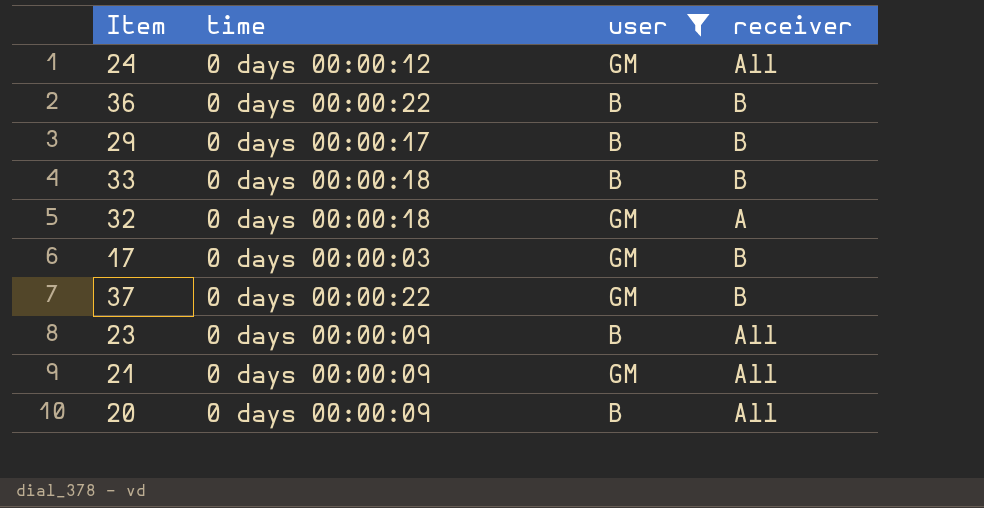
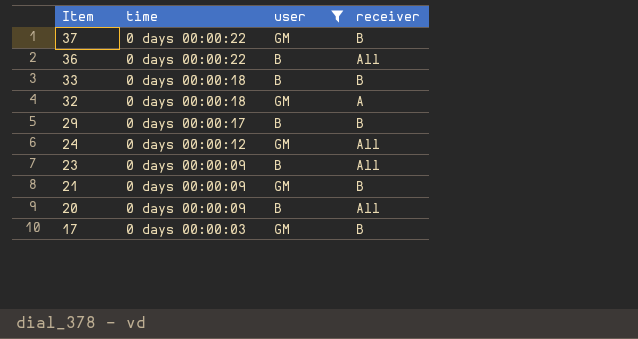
row order: none -> Item descending
36 | receiver: B -> All
21 | receiver: All -> B

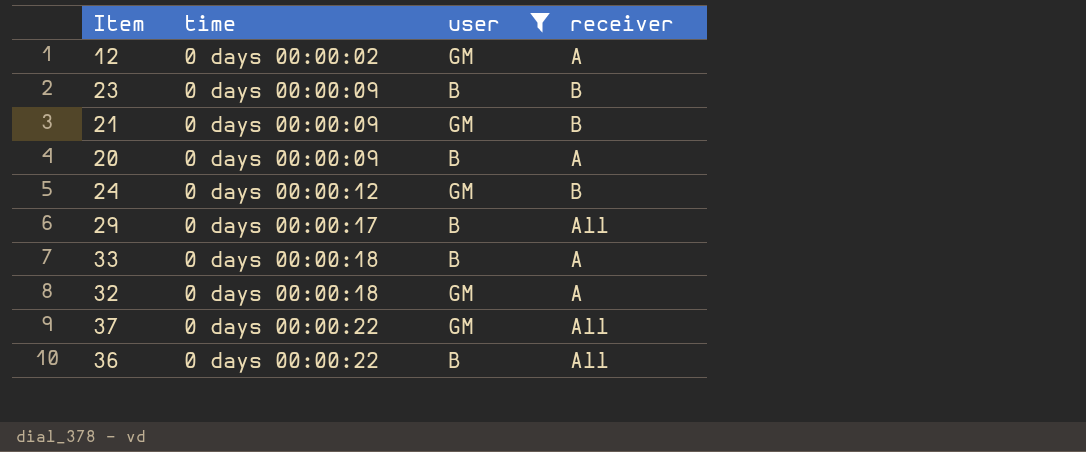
row order: Item descending -> time ascending
row 17: 0 days 00:00:03 | GM | B -> none
row 12: none -> 0 days 00:00:02 | GM | A
23 | receiver: All -> B
20 | receiver: All -> A
24 | receiver: All -> B
29 | receiver: B -> All
33 | receiver: B -> A
37 | receiver: B -> All

